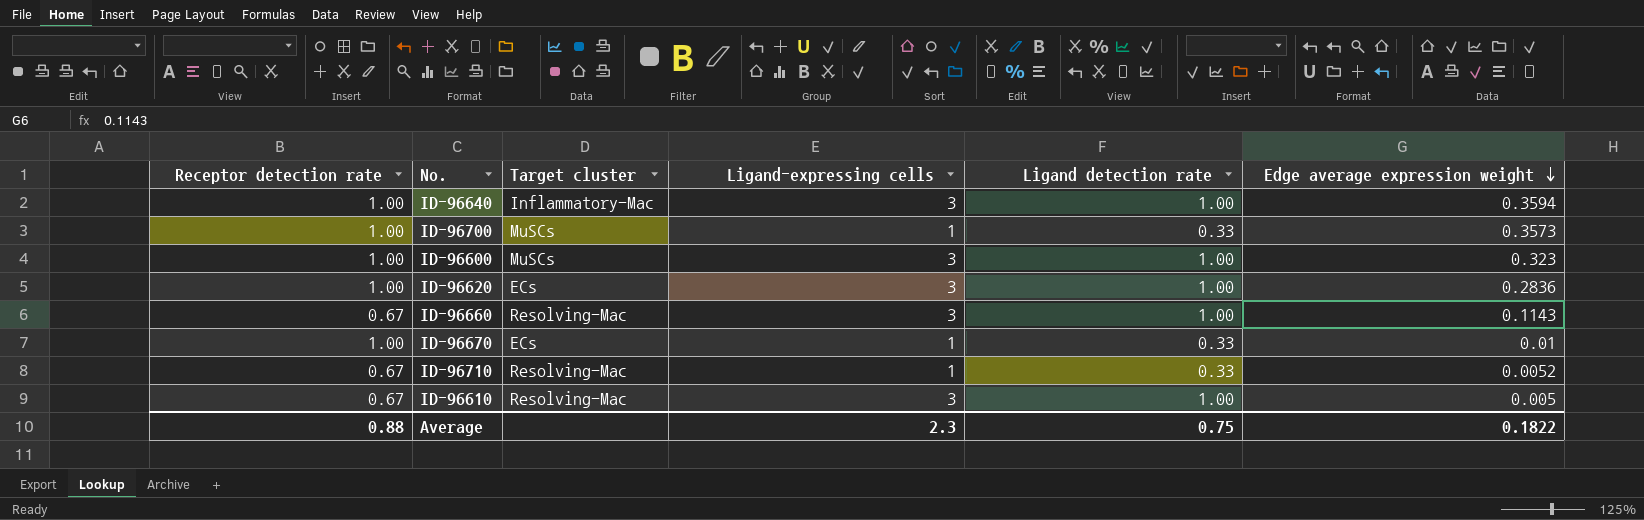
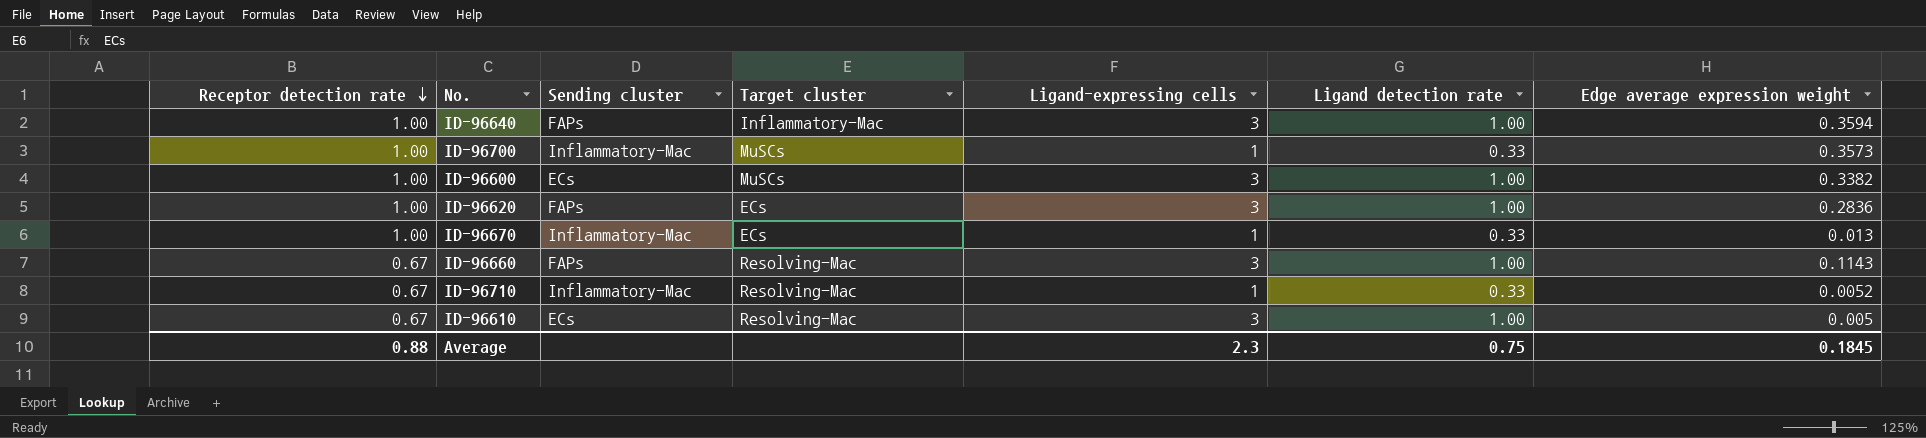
row order: Edge average expression weight descending -> Receptor detection rate descending
column Sending cluster | position: none -> 3
ID-96600 | Edge average expression weight: 0.323 -> 0.3382
ID-96670 | Edge average expression weight: 0.01 -> 0.013
Average | Edge average expression weight: 0.1822 -> 0.1845

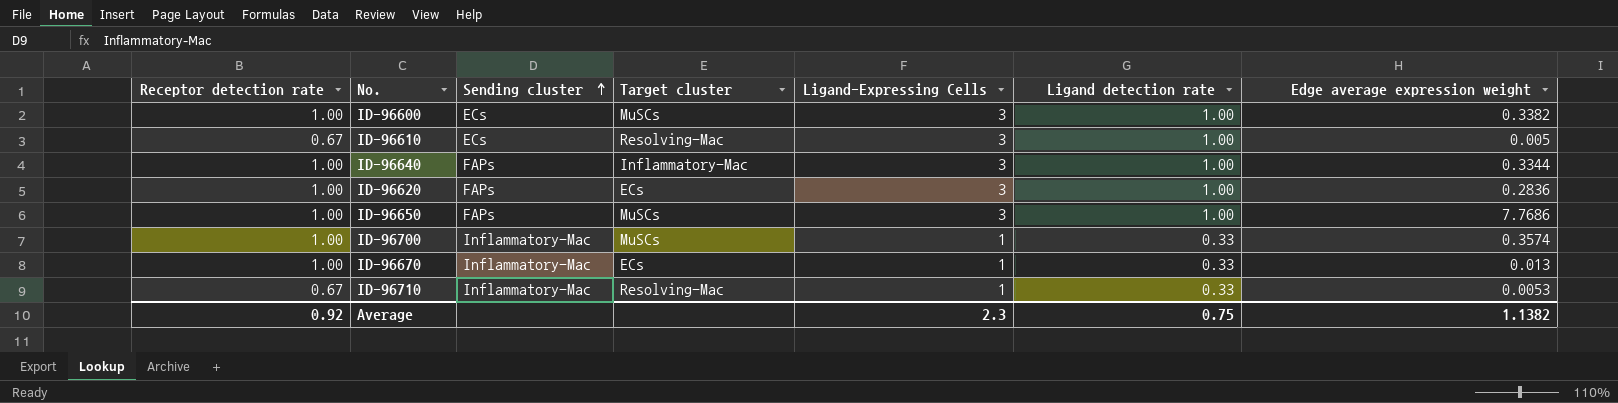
row order: Receptor detection rate descending -> Sending cluster ascending
column name: Ligand-expressing cells -> Ligand-Expressing Cells
row ID-96660: 0.67 | FAPs | Resolving-Mac | 3 | 1.00 | 0.1143 -> none
ID-96640 | Edge average expression weight: 0.3594 -> 0.3344
row ID-96650: none -> 1.00 | FAPs | MuSCs | 3 | 1.00 | 7.7686
ID-96700 | Edge average expression weight: 0.3573 -> 0.3574
ID-96710 | Edge average expression weight: 0.0052 -> 0.0053
Average | Receptor detection rate: 0.88 -> 0.92
Average | Edge average expression weight: 0.1845 -> 1.1382

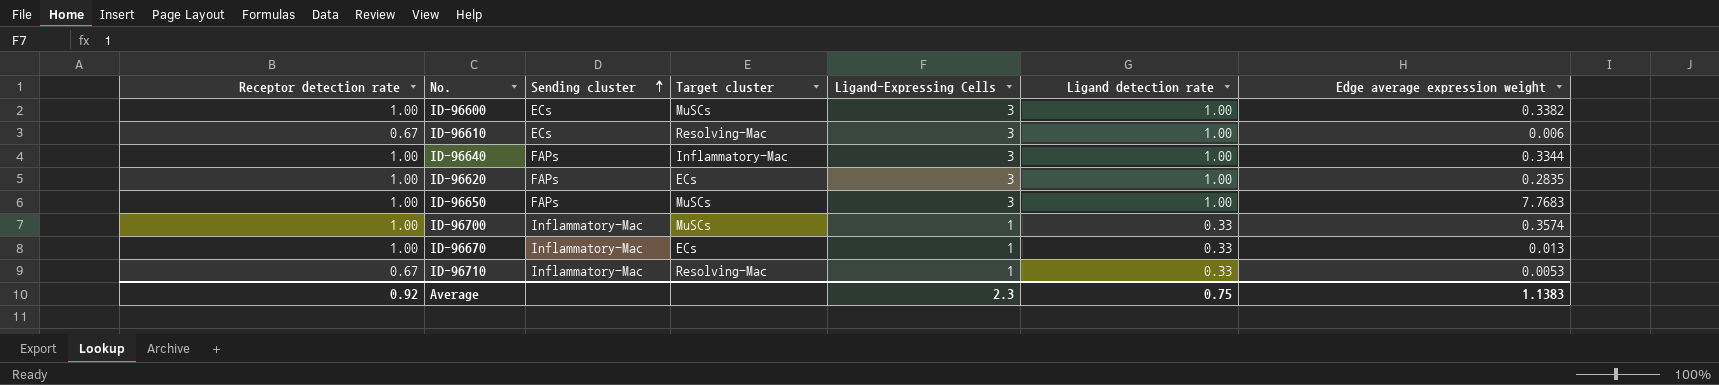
ID-96610 | Edge average expression weight: 0.005 -> 0.006
ID-96620 | Edge average expression weight: 0.2836 -> 0.2835
ID-96650 | Edge average expression weight: 7.7686 -> 7.7683
Average | Edge average expression weight: 1.1382 -> 1.1383

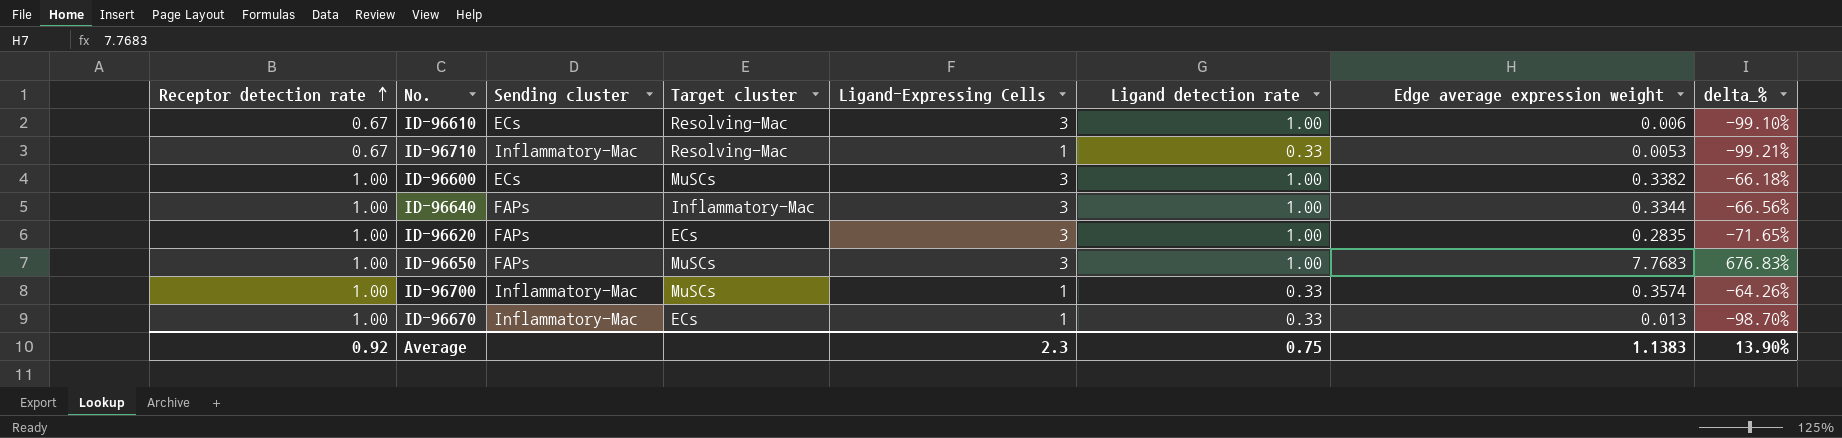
row order: Sending cluster ascending -> Receptor detection rate ascending
column delta_% | formula: none -> ([Edge average expression weight] - [Receptor detection rate]) / [Receptor detection rate]

